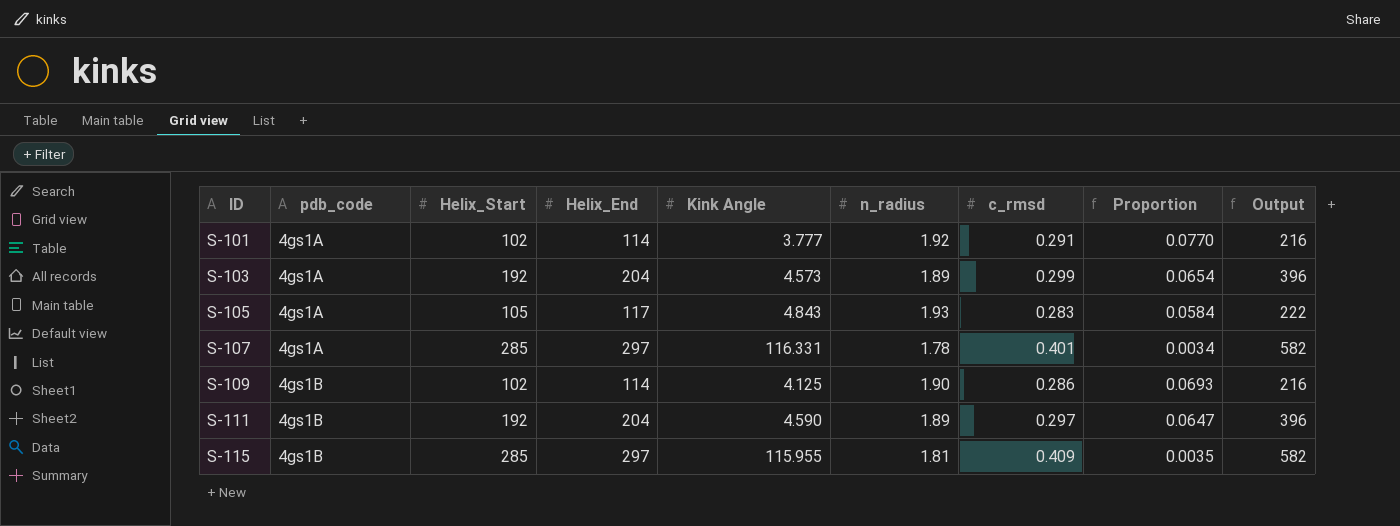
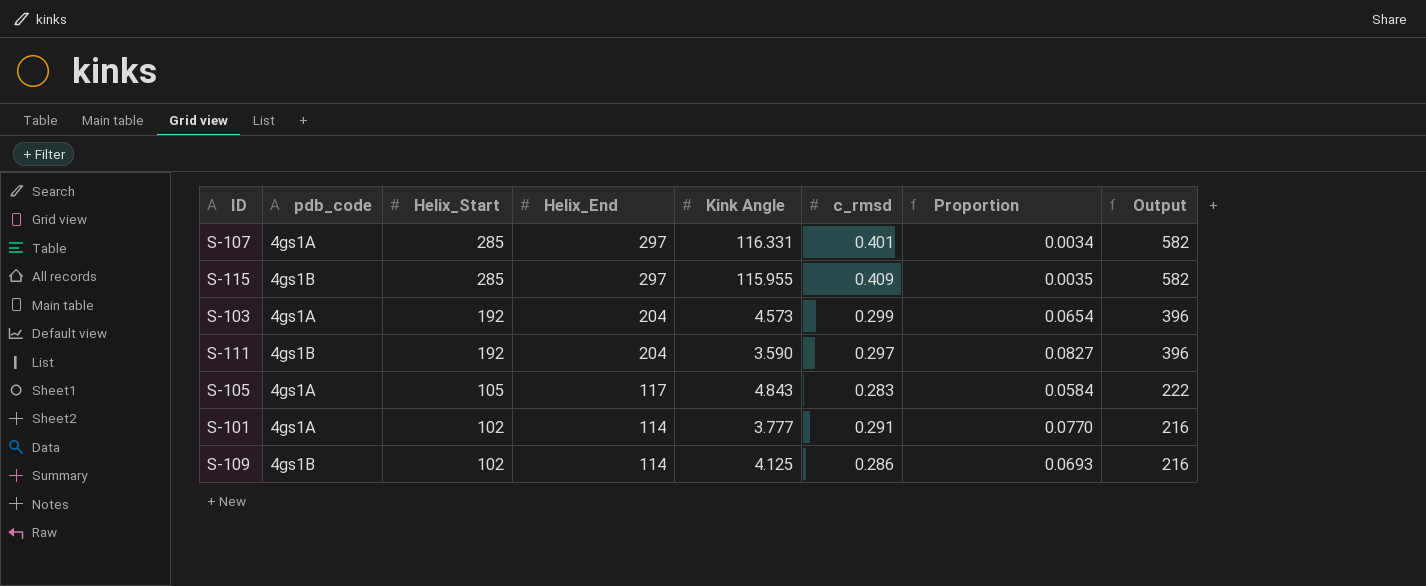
row order: ID ascending -> Helix_Start descending
column n_radius | position: 6 -> none
S-111 | Kink Angle: 4.590 -> 3.590
S-111 | Proportion: 0.0647 -> 0.0827

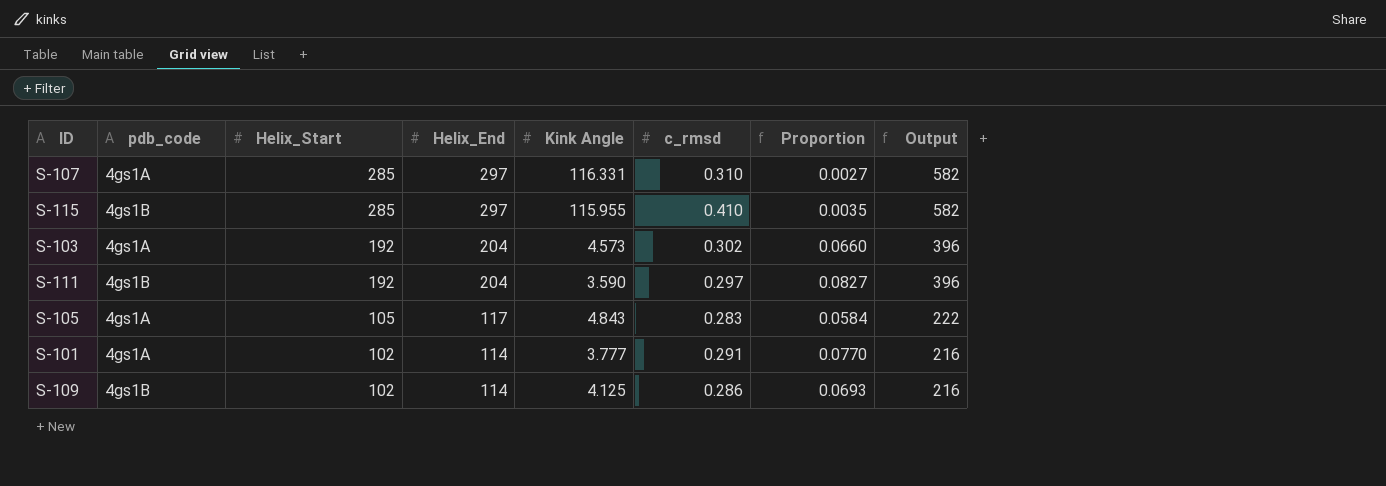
S-107 | c_rmsd: 0.401 -> 0.310
S-107 | Proportion: 0.0034 -> 0.0027
S-115 | c_rmsd: 0.409 -> 0.410
S-103 | c_rmsd: 0.299 -> 0.302
S-103 | Proportion: 0.0654 -> 0.0660

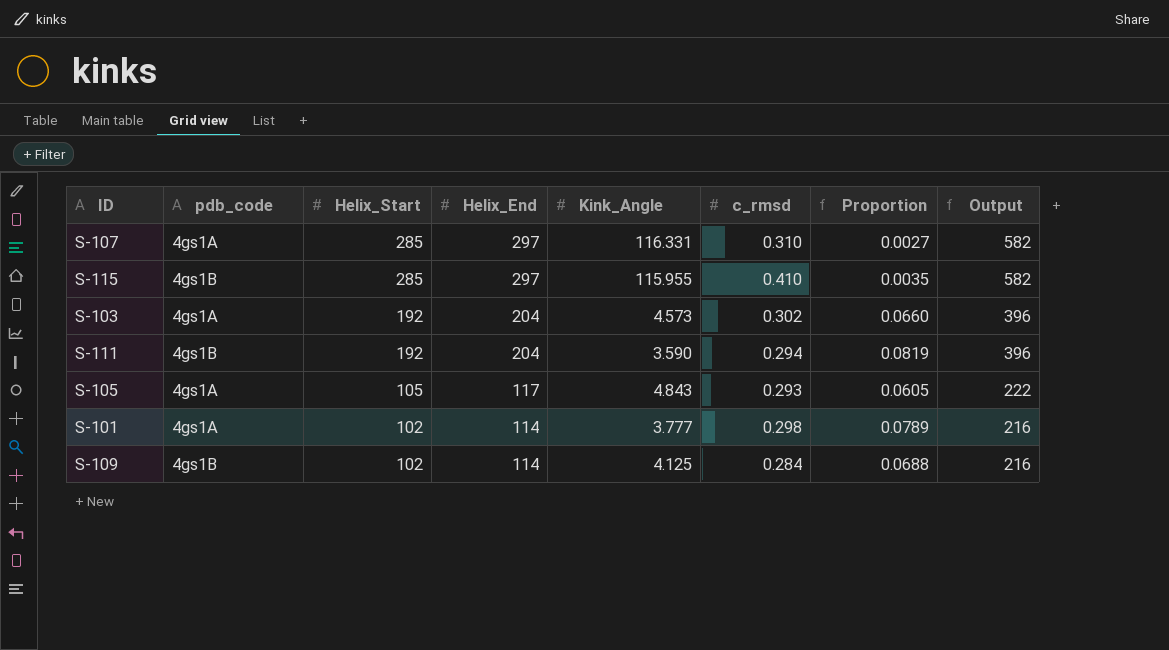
column name: Kink Angle -> Kink_Angle
S-111 | c_rmsd: 0.297 -> 0.294
S-111 | Proportion: 0.0827 -> 0.0819
S-105 | c_rmsd: 0.283 -> 0.293
S-105 | Proportion: 0.0584 -> 0.0605
S-101 | c_rmsd: 0.291 -> 0.298
S-101 | Proportion: 0.0770 -> 0.0789
S-109 | c_rmsd: 0.286 -> 0.284
S-109 | Proportion: 0.0693 -> 0.0688

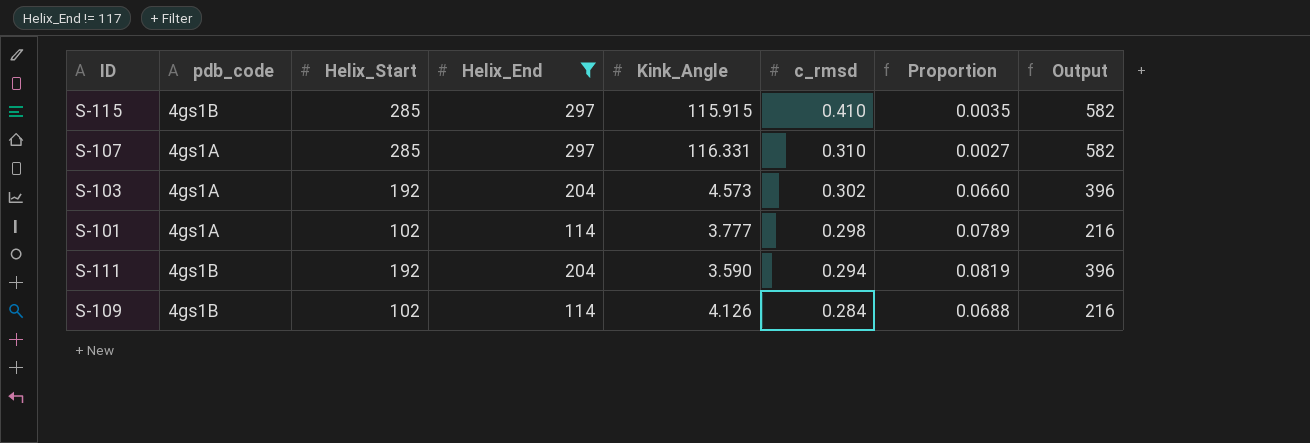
filter: none -> Helix_End != 117
row order: Helix_Start descending -> c_rmsd descending
S-115 | Kink_Angle: 115.955 -> 115.915
S-109 | Kink_Angle: 4.125 -> 4.126

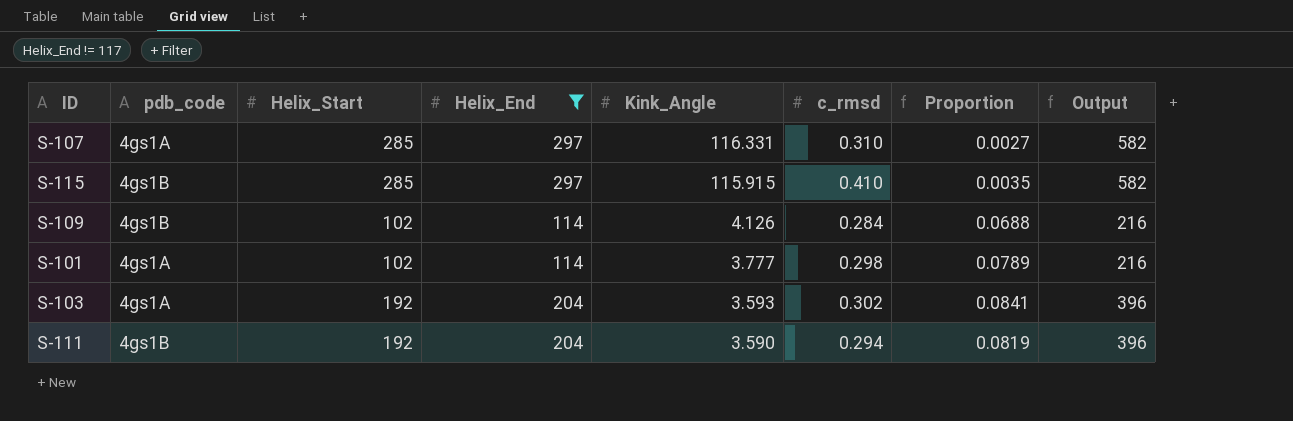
row order: c_rmsd descending -> Kink_Angle descending
S-103 | Kink_Angle: 4.573 -> 3.593
S-103 | Proportion: 0.0660 -> 0.0841

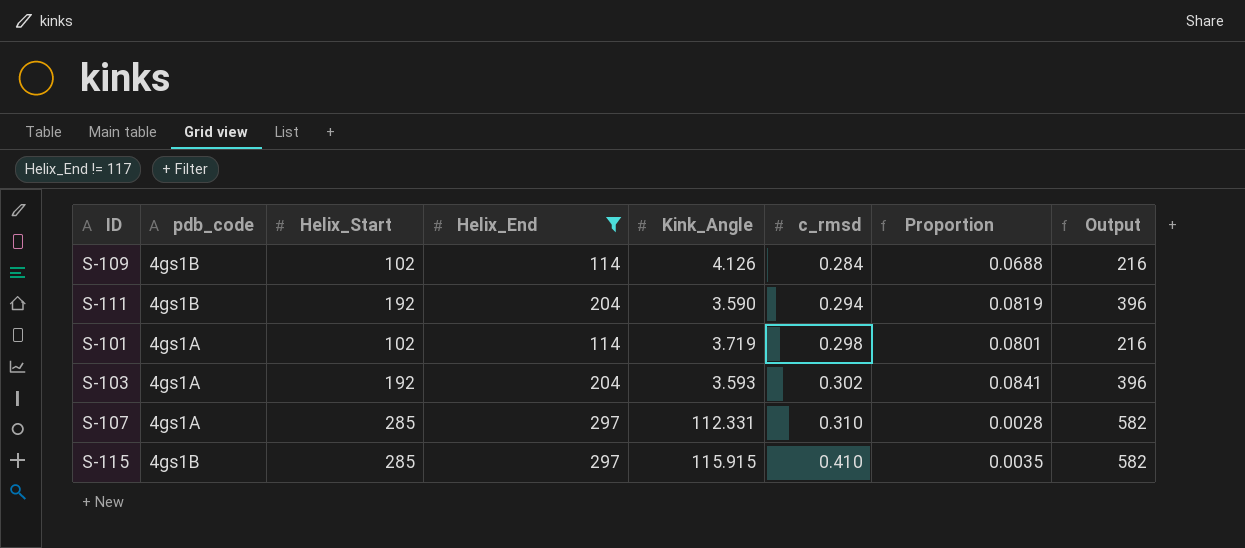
row order: Kink_Angle descending -> c_rmsd ascending
S-101 | Kink_Angle: 3.777 -> 3.719
S-101 | Proportion: 0.0789 -> 0.0801
S-107 | Kink_Angle: 116.331 -> 112.331
S-107 | Proportion: 0.0027 -> 0.0028

